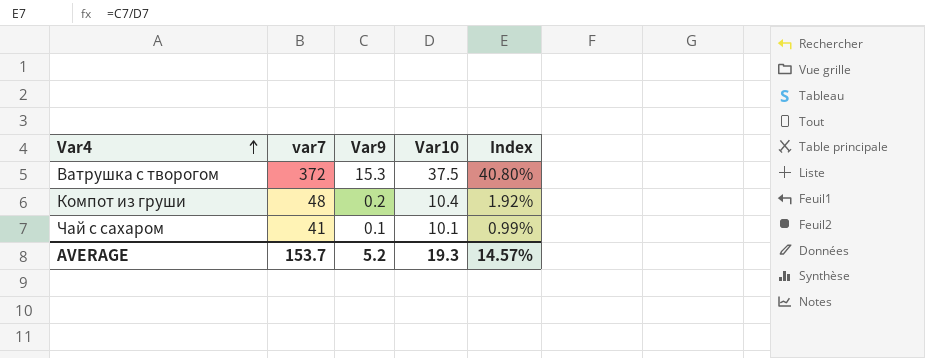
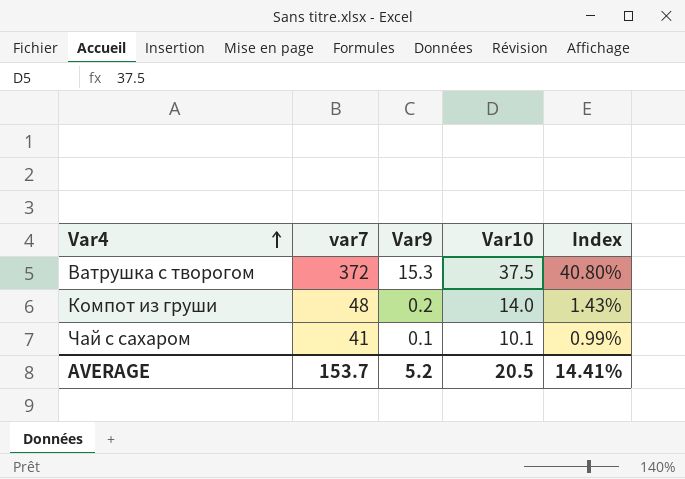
Компот из груши | Var10: 10.4 -> 14.0
Компот из груши | Index: 1.92% -> 1.43%
AVERAGE | Var10: 19.3 -> 20.5
AVERAGE | Index: 14.57% -> 14.41%

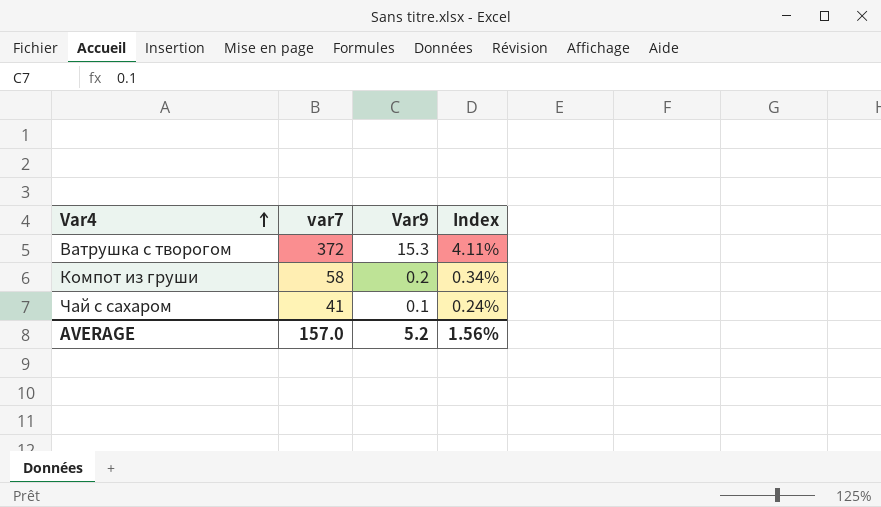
column Var10 | position: 4 -> none
column Index | formula: [Var9] / [Var10] -> [Var9] / [var7]
Компот из груши | var7: 48 -> 58
AVERAGE | var7: 153.7 -> 157.0
AVERAGE | Index: 14.41% -> 1.56%

